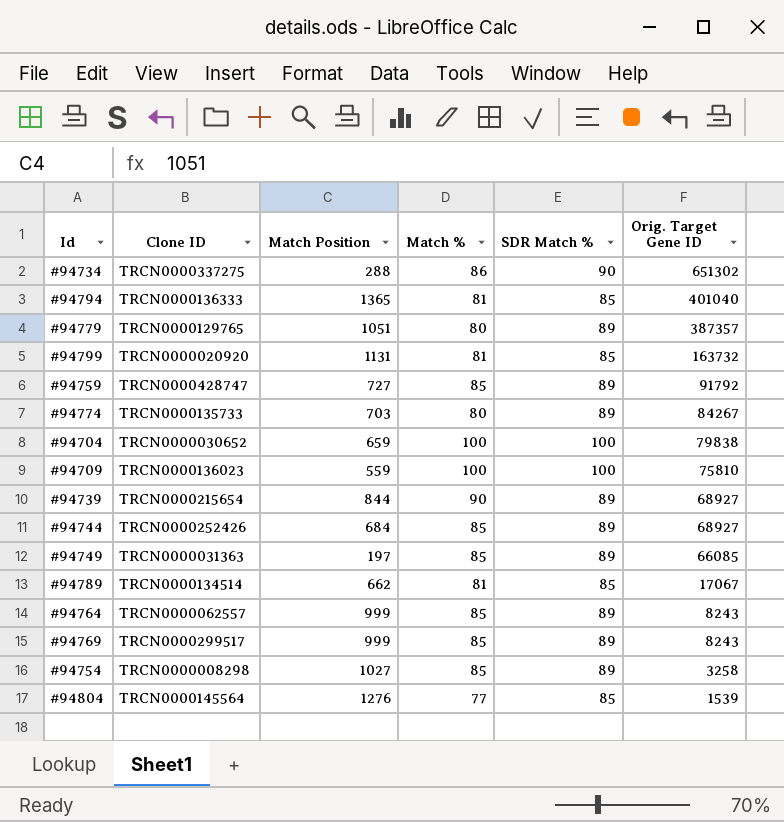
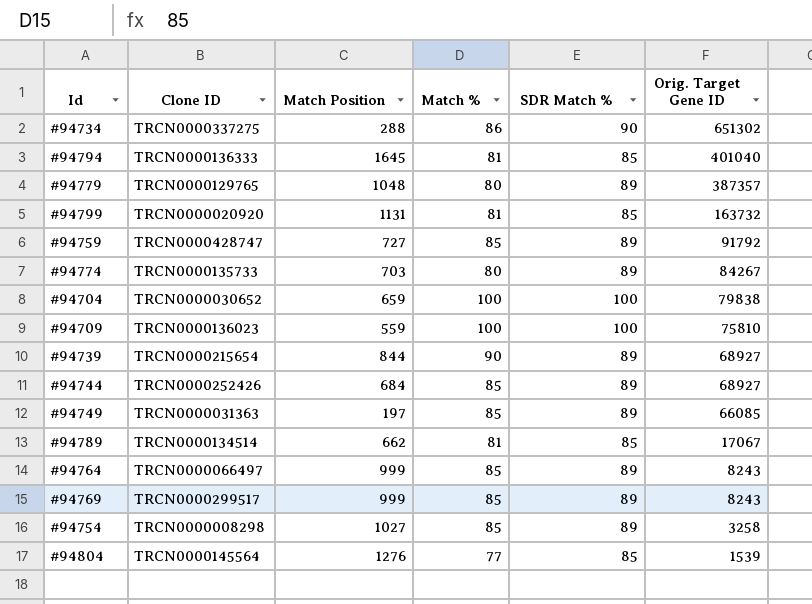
#94794 | Match Position: 1365 -> 1645
#94779 | Match Position: 1051 -> 1048
#94764 | Clone ID: TRCN0000062557 -> TRCN0000066497

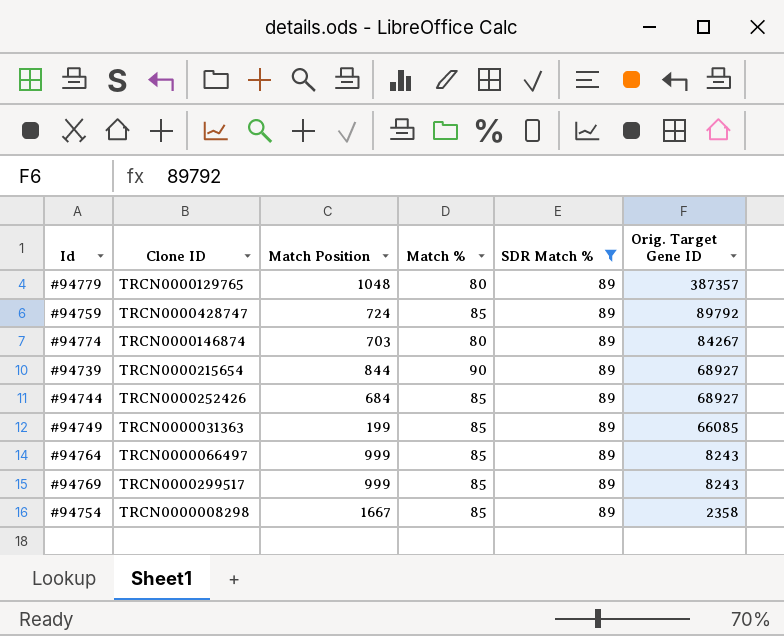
filter: none -> SDR Match % = 89
#94759 | Match Position: 727 -> 724
#94759 | Orig. Target Gene ID: 91792 -> 89792
#94774 | Clone ID: TRCN0000135733 -> TRCN0000146874
#94749 | Match Position: 197 -> 199
#94754 | Match Position: 1027 -> 1667
#94754 | Orig. Target Gene ID: 3258 -> 2358

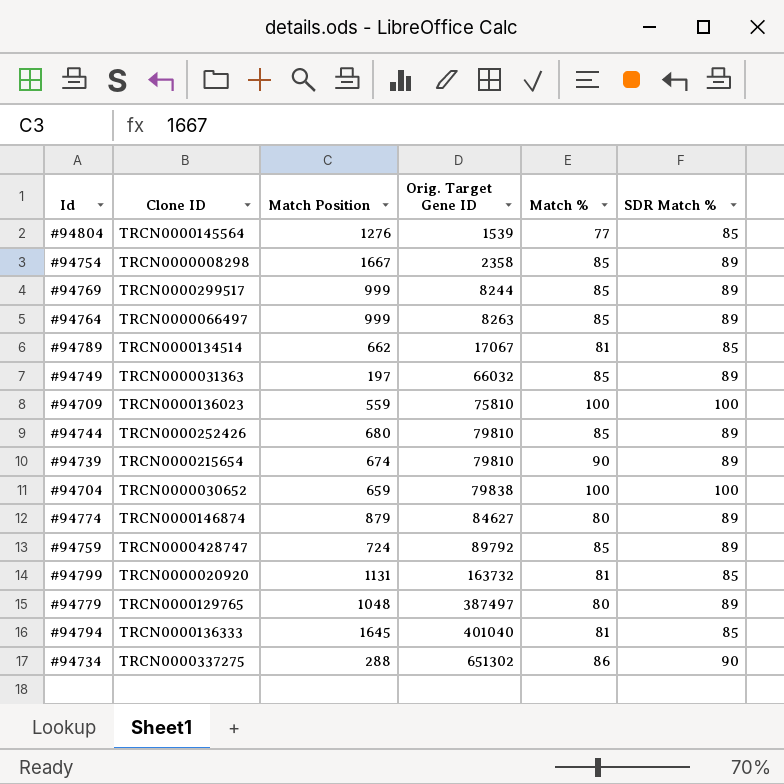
filter: SDR Match % = 89 -> none
row order: Orig. Target Gene ID descending -> Orig. Target Gene ID ascending
column Orig. Target Gene ID | position: 6 -> 4
#94769 | Orig. Target Gene ID: 8243 -> 8244
#94764 | Orig. Target Gene ID: 8243 -> 8263
#94749 | Match Position: 199 -> 197
#94749 | Orig. Target Gene ID: 66085 -> 66032
#94744 | Match Position: 684 -> 680
#94744 | Orig. Target Gene ID: 68927 -> 79810
#94739 | Match Position: 844 -> 674
#94739 | Orig. Target Gene ID: 68927 -> 79810
#94774 | Match Position: 703 -> 879
#94774 | Orig. Target Gene ID: 84267 -> 84627
#94779 | Orig. Target Gene ID: 387357 -> 387497

